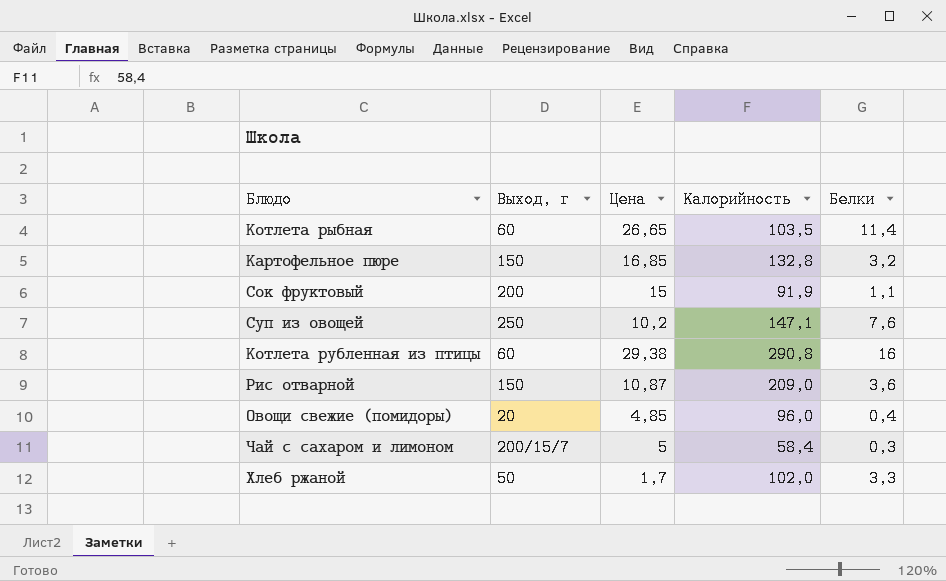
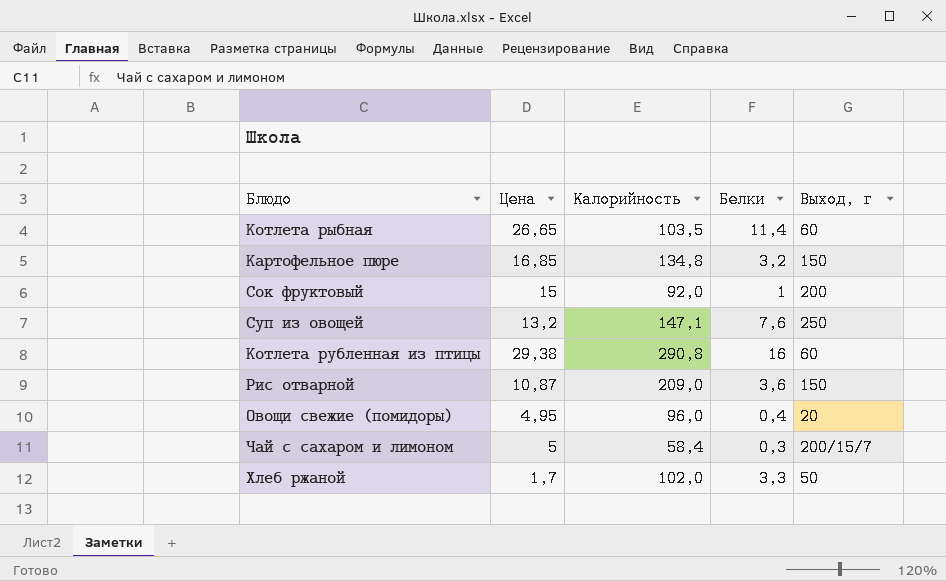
column Выход, г | position: 2 -> 5
Картофельное пюре | Калорийность: 132,8 -> 134,8
Сок фруктовый | Калорийность: 91,9 -> 92,0
Сок фруктовый | Белки: 1,1 -> 1
Суп из овощей | Цена: 10,2 -> 13,2
Овощи свежие (помидоры) | Цена: 4,85 -> 4,95

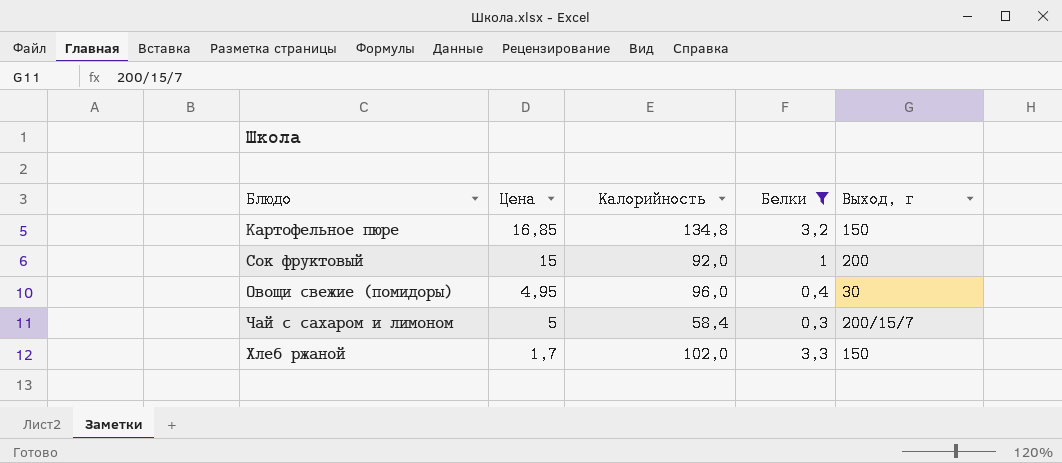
filter: none -> Белки <= 3,3
Овощи свежие (помидоры) | Выход, г: 20 -> 30
Хлеб ржаной | Выход, г: 50 -> 150

